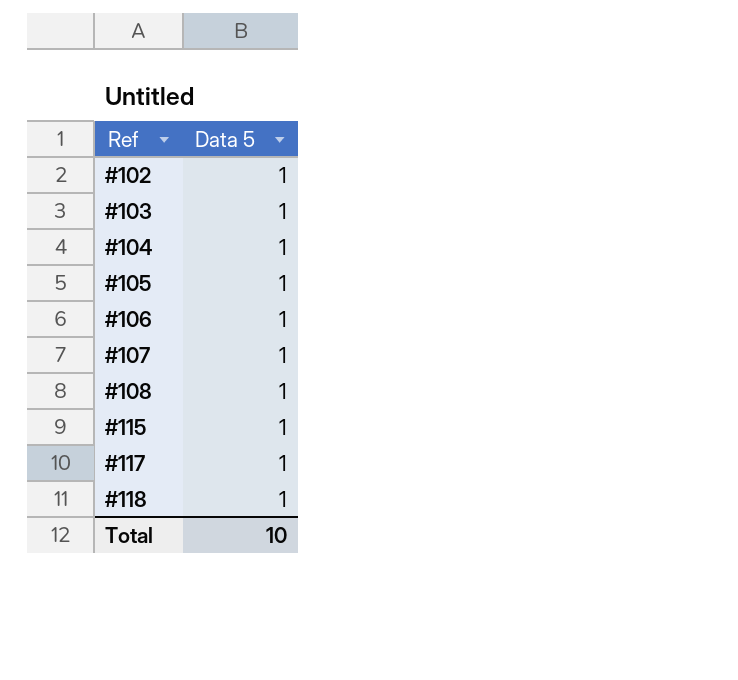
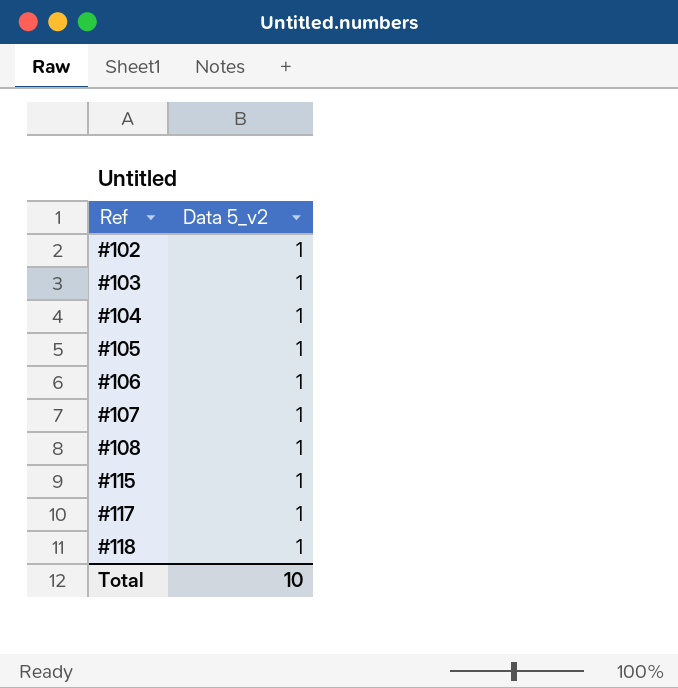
column name: Data 5 -> Data 5_v2

